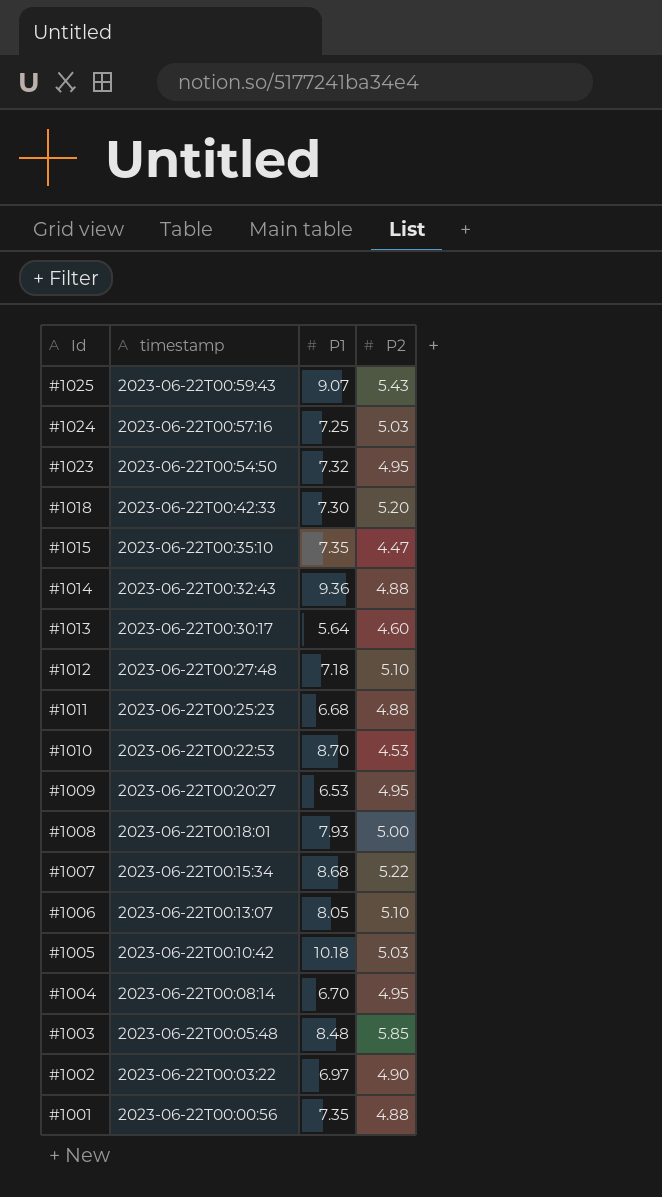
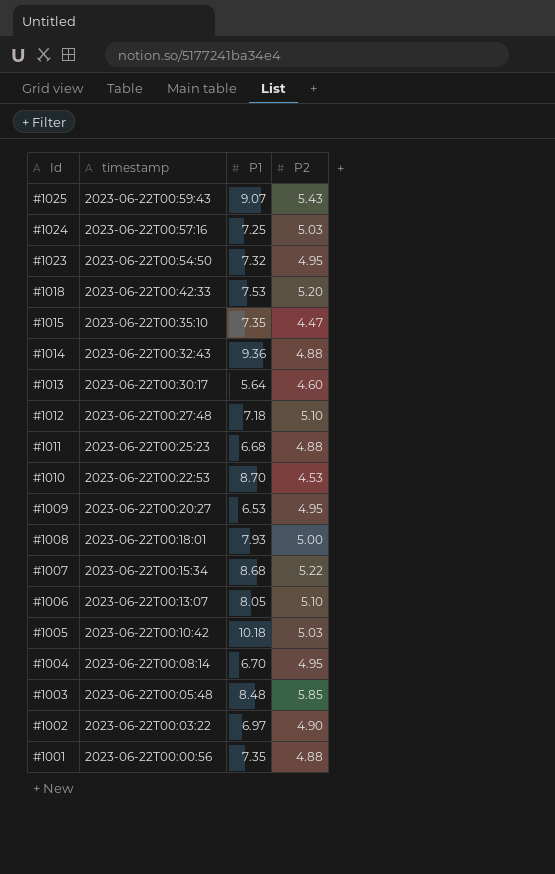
#1018 | P1: 7.30 -> 7.53

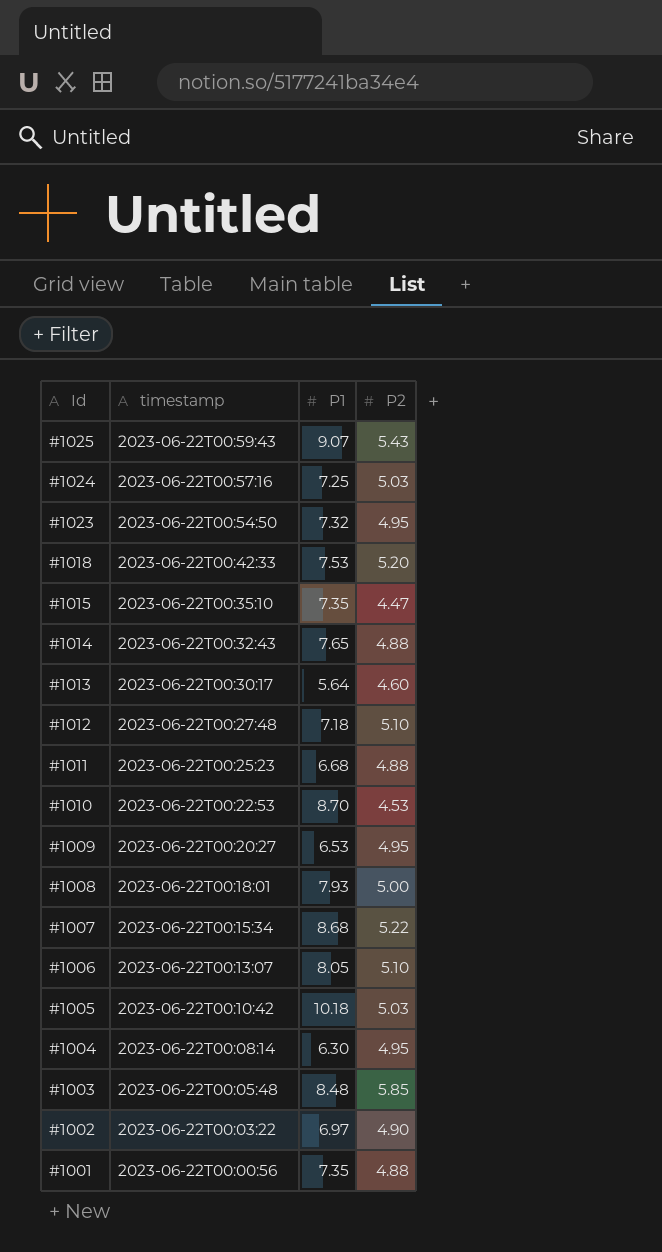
#1014 | P1: 9.36 -> 7.65
#1004 | P1: 6.70 -> 6.30

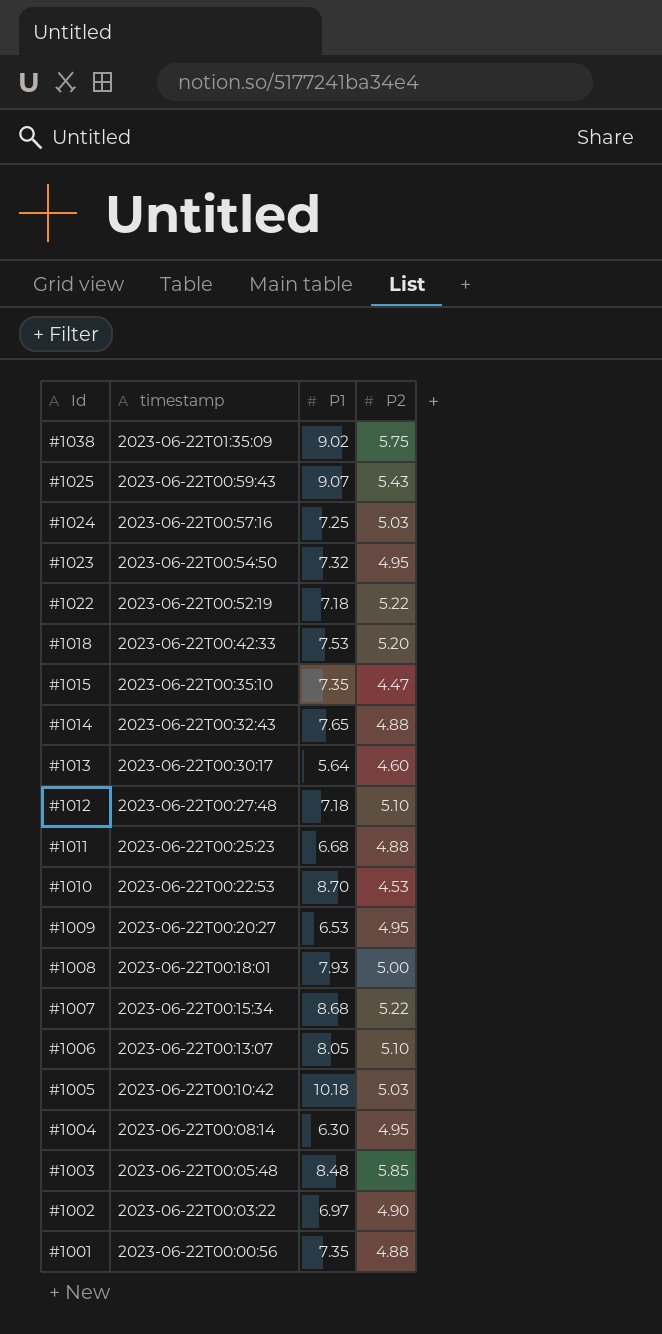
row #1038: none -> 2023-06-22T01:35:09 | 9.02 | 5.75
row #1022: none -> 2023-06-22T00:52:19 | 7.18 | 5.22

